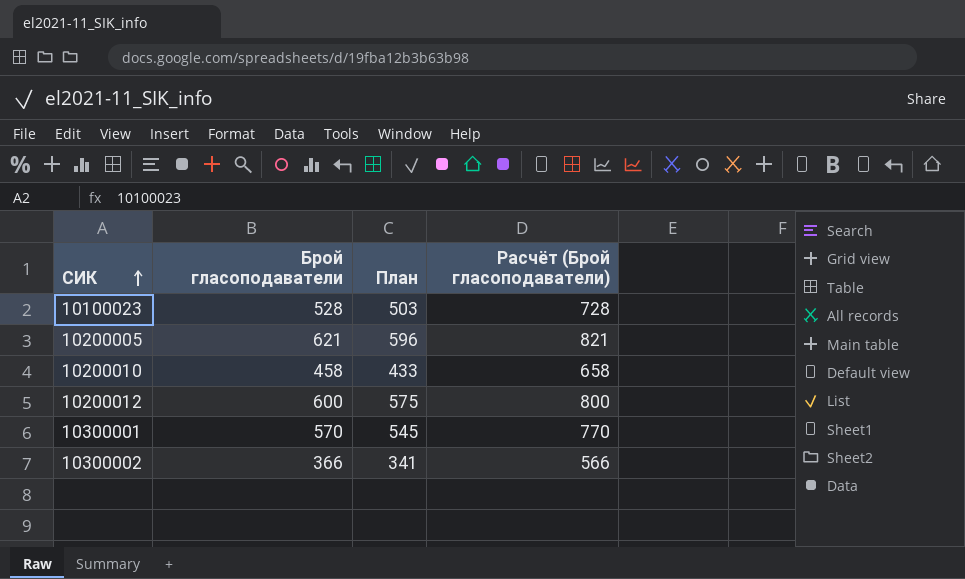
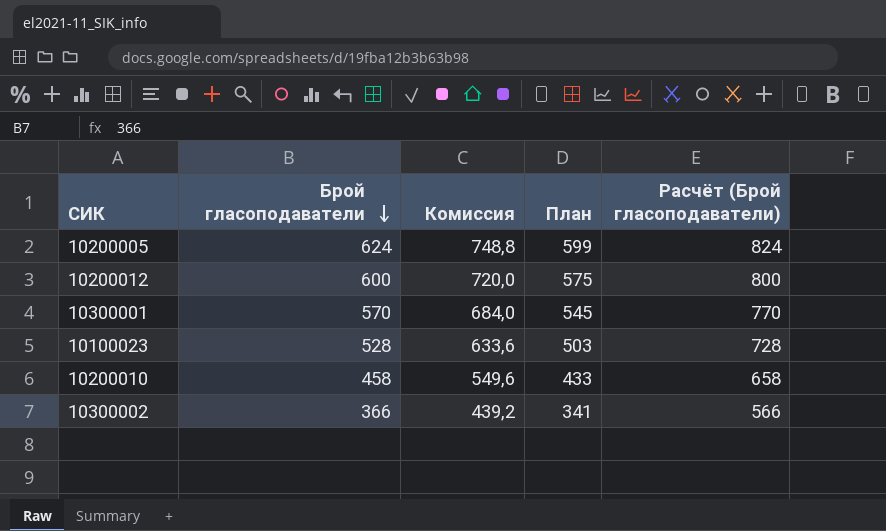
row order: СИК ascending -> Брой гласоподаватели descending
column Комиссия | formula: none -> [Брой гласоподаватели] * 1,2
10200005 | Брой гласоподаватели: 621 -> 624
10200005 | План: 596 -> 599
10200005 | Расчёт (Брой гласоподаватели): 821 -> 824

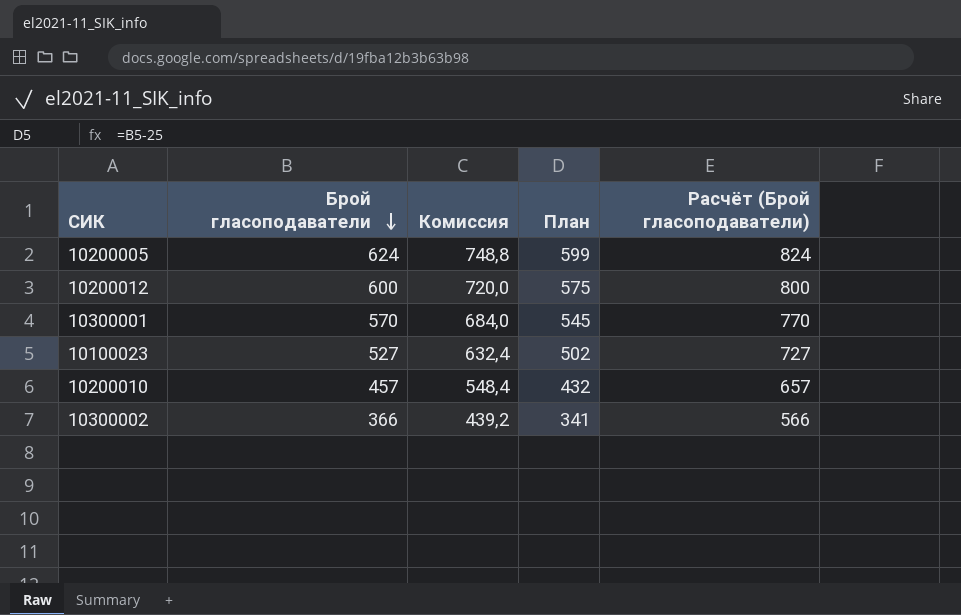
10100023 | Брой гласоподаватели: 528 -> 527
10100023 | Комиссия: 633,6 -> 632,4
10100023 | План: 503 -> 502
10100023 | Расчёт (Брой гласоподаватели): 728 -> 727
10200010 | Брой гласоподаватели: 458 -> 457
10200010 | Комиссия: 549,6 -> 548,4
10200010 | План: 433 -> 432
10200010 | Расчёт (Брой гласоподаватели): 658 -> 657

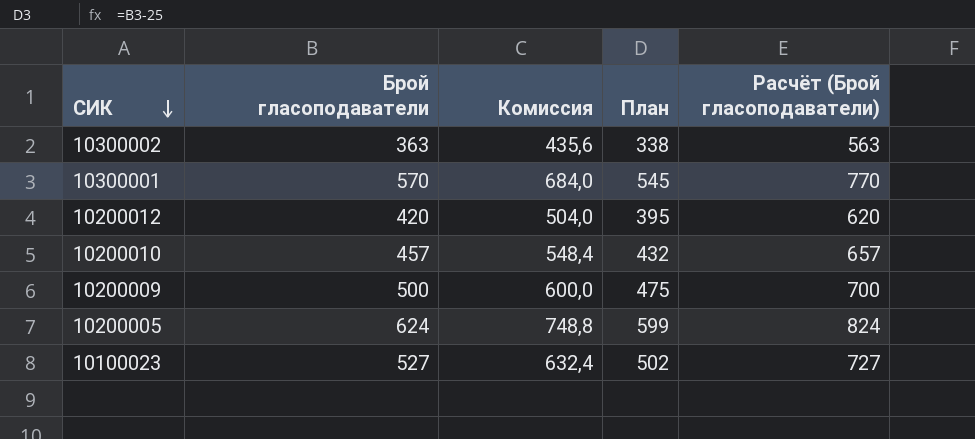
row order: Брой гласоподаватели descending -> СИК descending
10300002 | Брой гласоподаватели: 366 -> 363
10300002 | Комиссия: 439,2 -> 435,6
10300002 | План: 341 -> 338
10300002 | Расчёт (Брой гласоподаватели): 566 -> 563
10200012 | Брой гласоподаватели: 600 -> 420
10200012 | Комиссия: 720,0 -> 504,0
10200012 | План: 575 -> 395
10200012 | Расчёт (Брой гласоподаватели): 800 -> 620
row 10200009: none -> 500 | 600,0 | 475 | 700

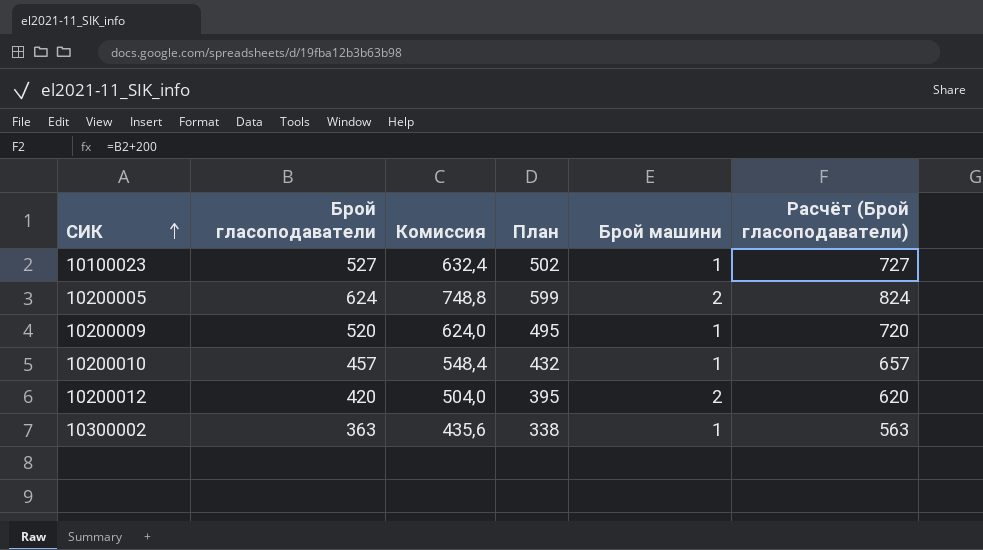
row order: СИК descending -> СИК ascending
column Брой машини | position: none -> 5
row 10300001: 570 | 684,0 | 545 | 770 -> none
10200009 | Брой гласоподаватели: 500 -> 520
10200009 | Комиссия: 600,0 -> 624,0
10200009 | План: 475 -> 495
10200009 | Расчёт (Брой гласоподаватели): 700 -> 720

